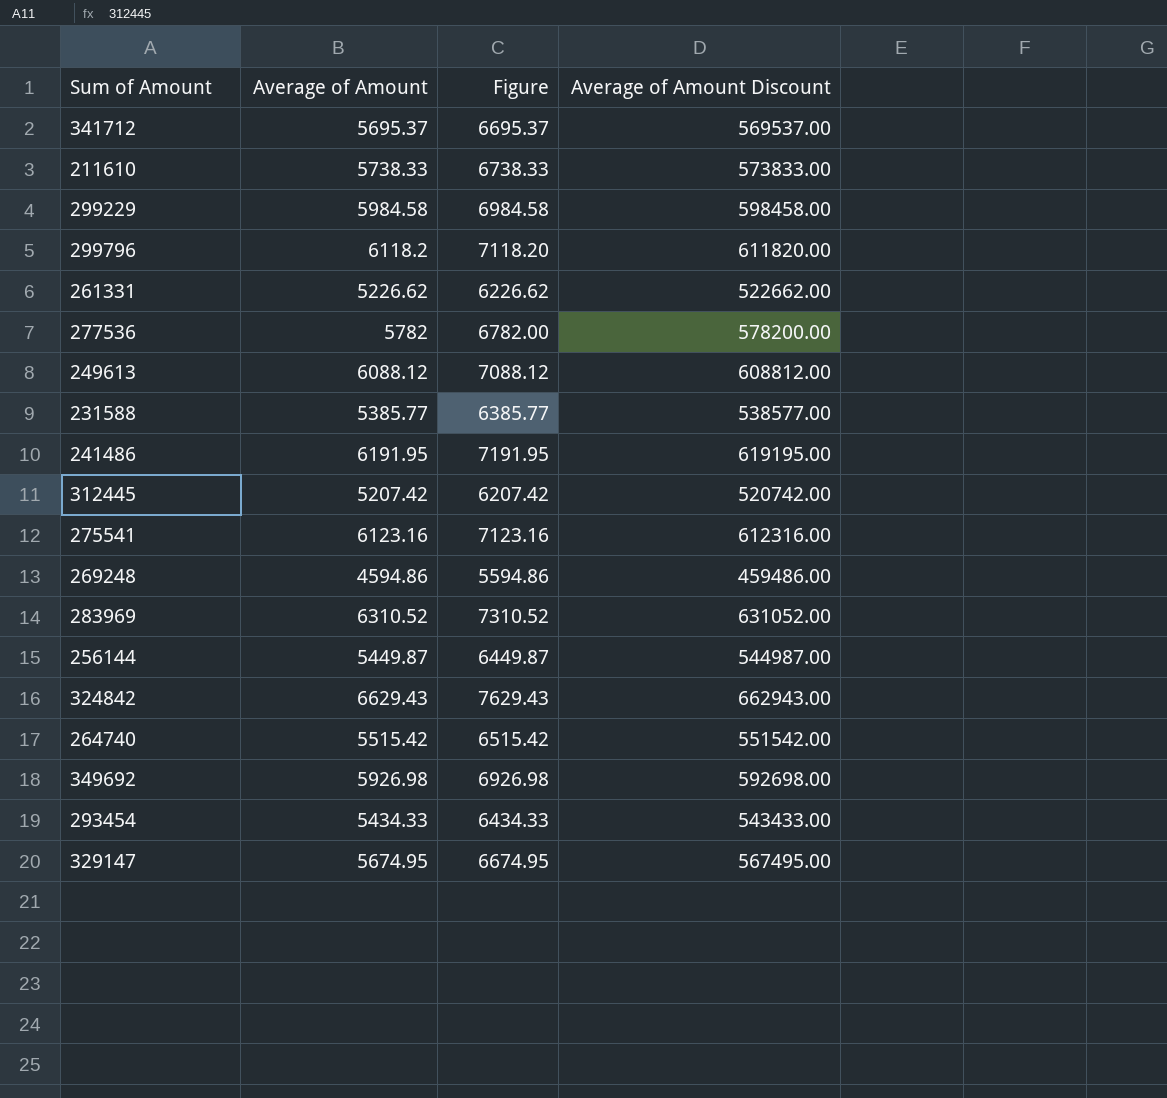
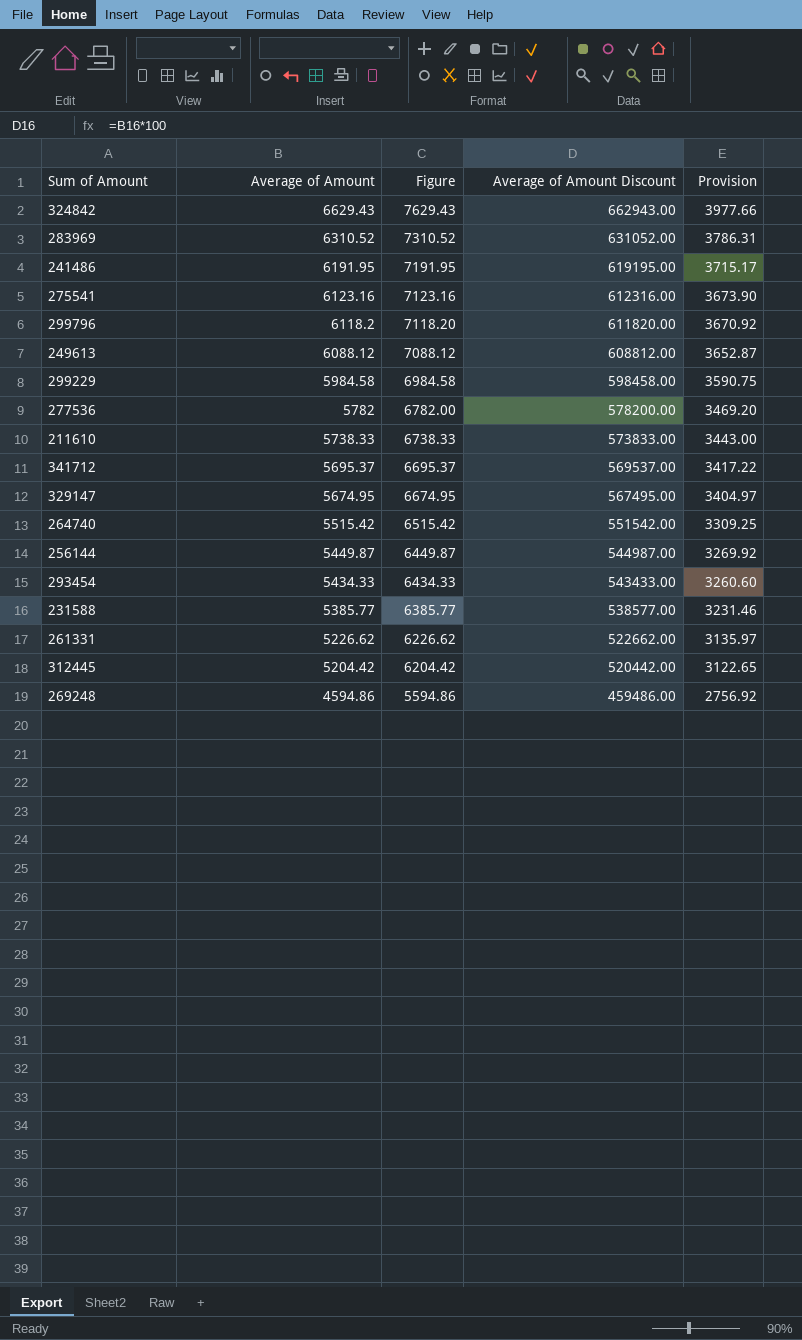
row order: none -> Average of Amount descending
column Provision | formula: none -> [Average of Amount] * 0.6
row 349692: 5926.98 | 6926.98 | 592698.00 -> none
312445 | Average of Amount: 5207.42 -> 5204.42
312445 | Figure: 6207.42 -> 6204.42
312445 | Average of Amount Discount: 520742.00 -> 520442.00

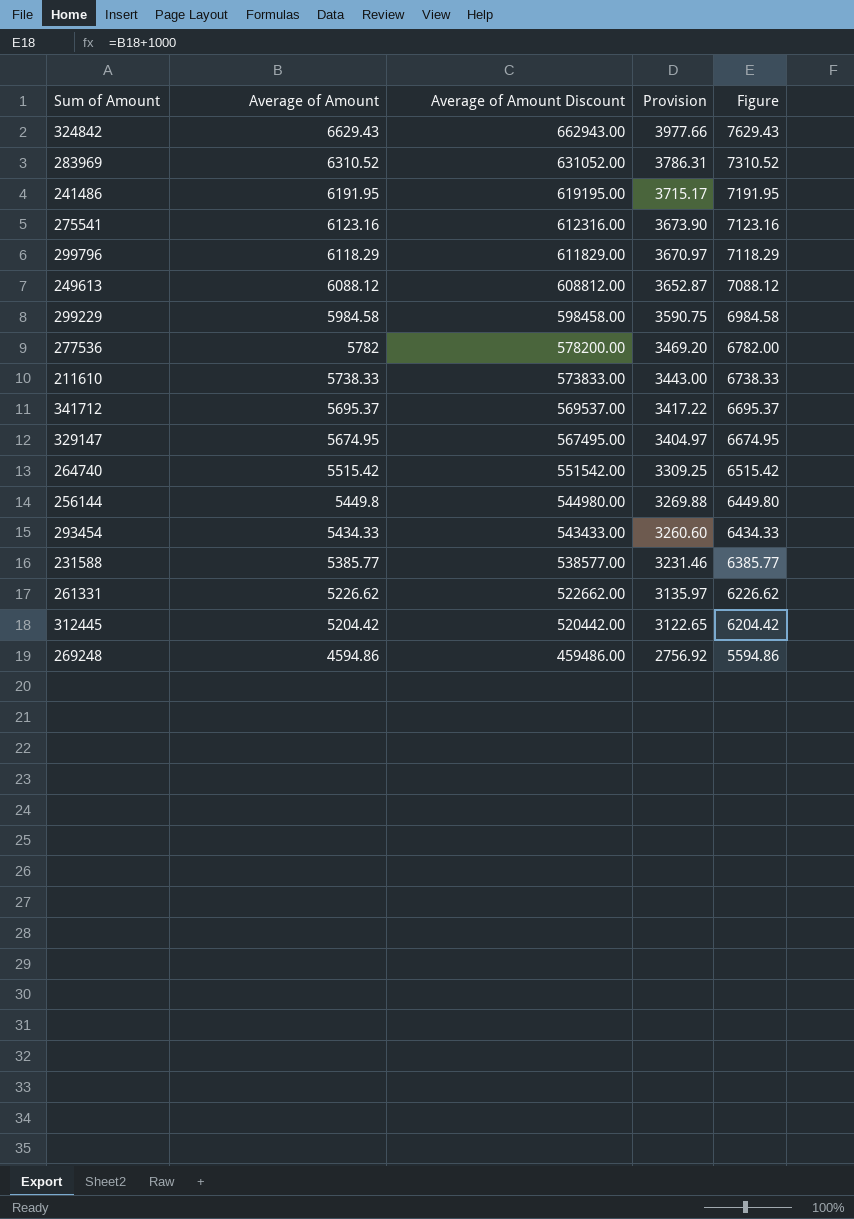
column Figure | position: 3 -> 5
299796 | Average of Amount: 6118.2 -> 6118.29
299796 | Average of Amount Discount: 611820.00 -> 611829.00
299796 | Provision: 3670.92 -> 3670.97
299796 | Figure: 7118.20 -> 7118.29
256144 | Average of Amount: 5449.87 -> 5449.8
256144 | Average of Amount Discount: 544987.00 -> 544980.00
256144 | Provision: 3269.92 -> 3269.88
256144 | Figure: 6449.87 -> 6449.80

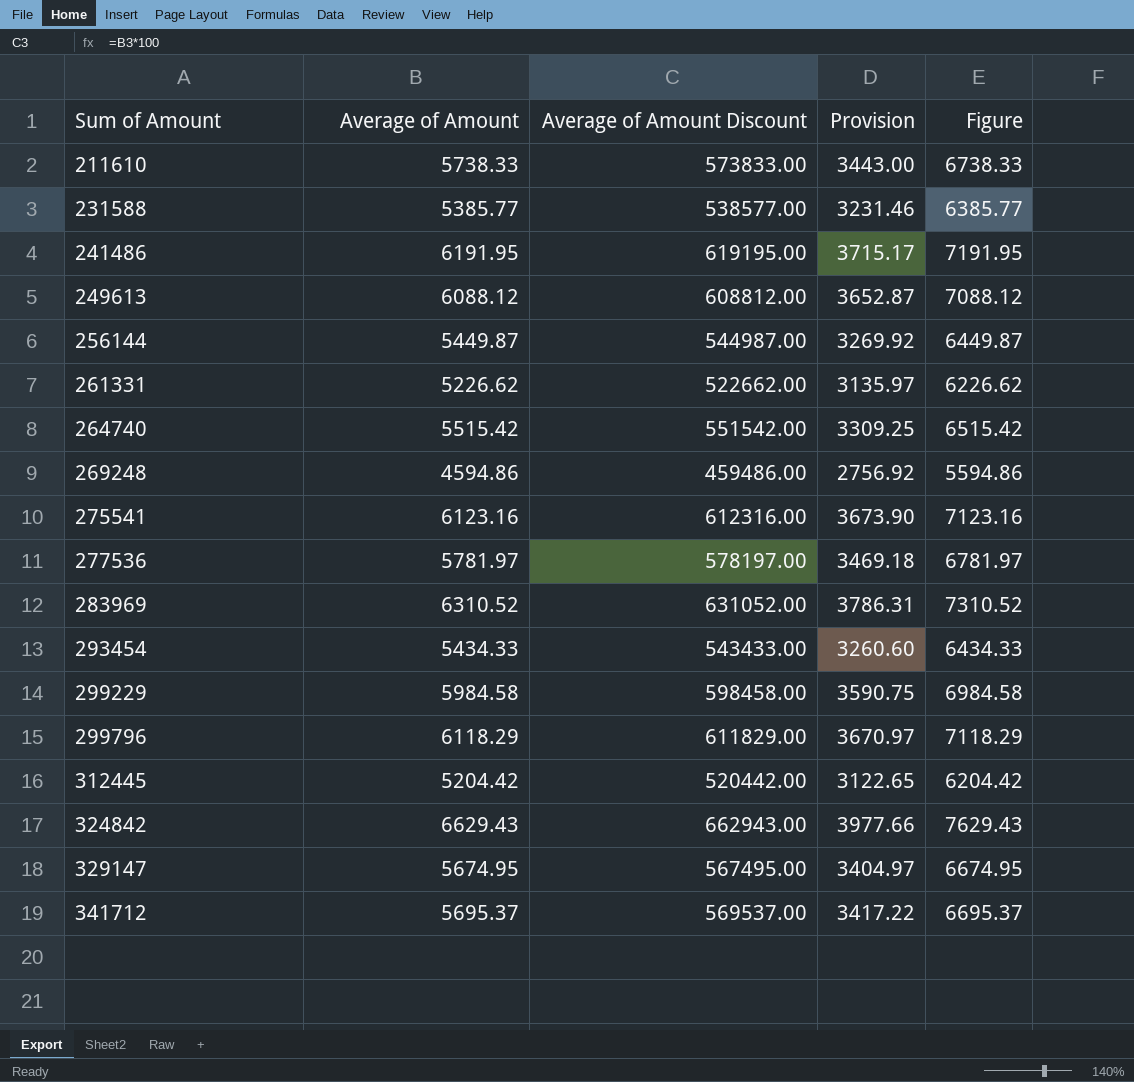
row order: Average of Amount descending -> Sum of Amount ascending
256144 | Average of Amount: 5449.8 -> 5449.87
256144 | Average of Amount Discount: 544980.00 -> 544987.00
256144 | Provision: 3269.88 -> 3269.92
256144 | Figure: 6449.80 -> 6449.87
277536 | Average of Amount: 5782 -> 5781.97
277536 | Average of Amount Discount: 578200.00 -> 578197.00
277536 | Provision: 3469.20 -> 3469.18
277536 | Figure: 6782.00 -> 6781.97

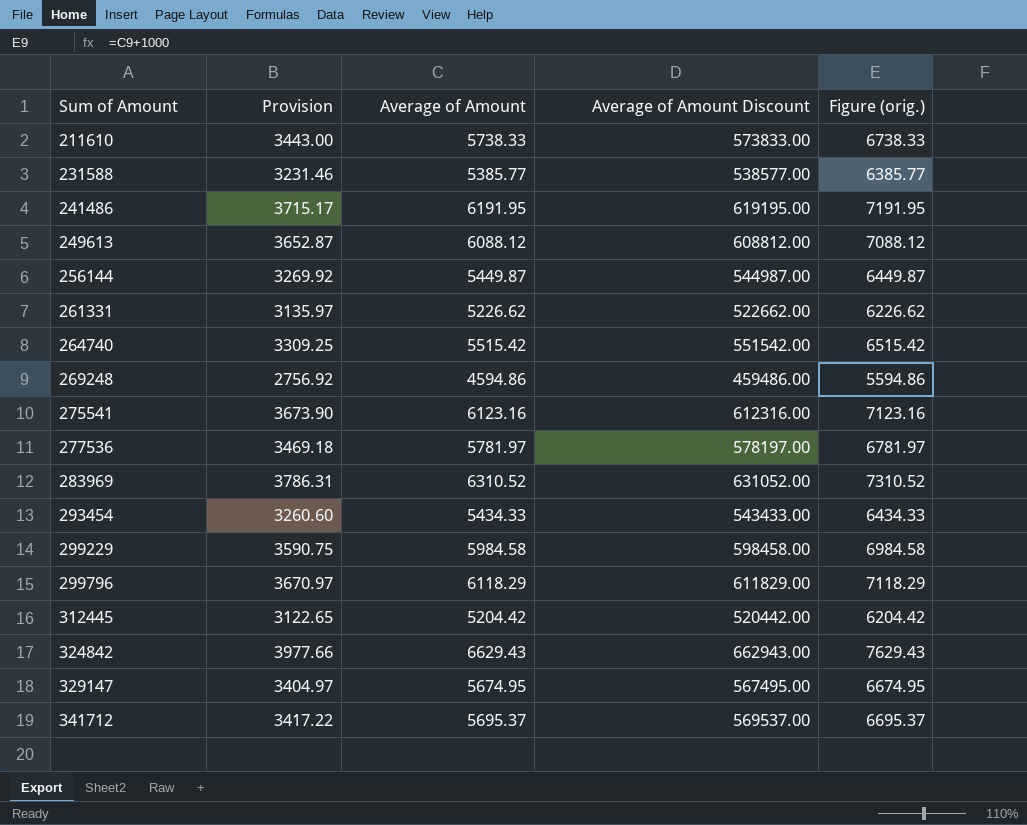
column Provision | position: 4 -> 2
column name: Figure -> Figure (orig.)

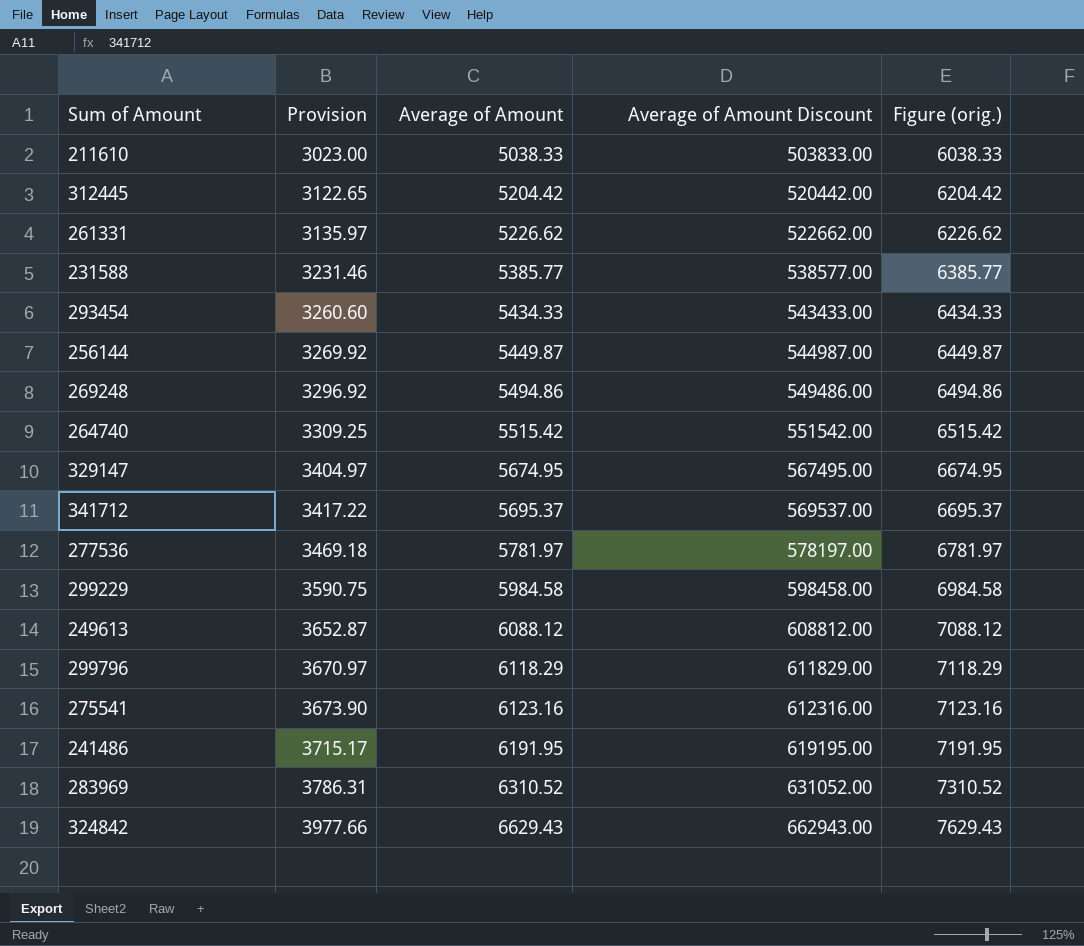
row order: Sum of Amount ascending -> Provision ascending
211610 | Provision: 3443.00 -> 3023.00
211610 | Average of Amount: 5738.33 -> 5038.33
211610 | Average of Amount Discount: 573833.00 -> 503833.00
211610 | Figure (orig.): 6738.33 -> 6038.33
269248 | Provision: 2756.92 -> 3296.92
269248 | Average of Amount: 4594.86 -> 5494.86
269248 | Average of Amount Discount: 459486.00 -> 549486.00
269248 | Figure (orig.): 5594.86 -> 6494.86

